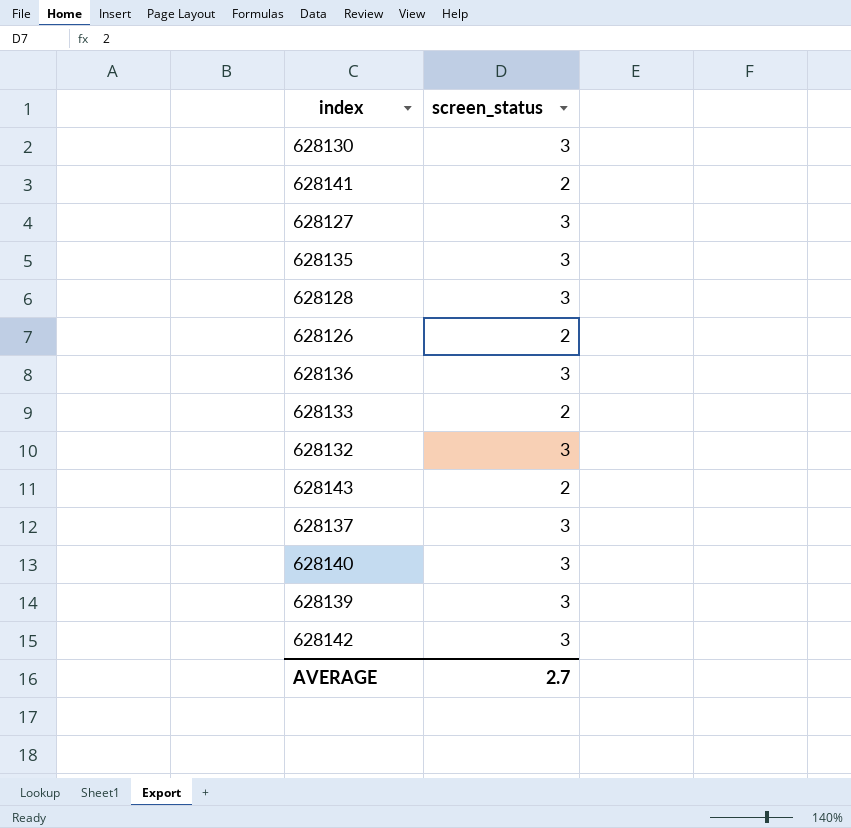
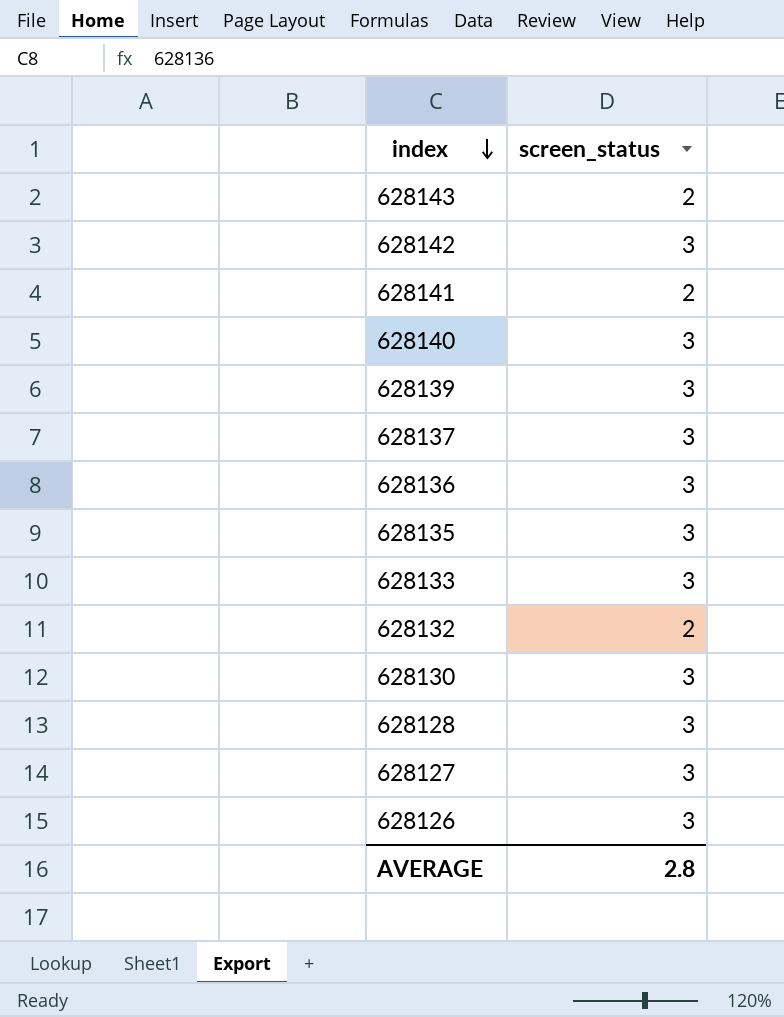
row order: none -> index descending
628133 | screen_status: 2 -> 3
628132 | screen_status: 3 -> 2
628126 | screen_status: 2 -> 3
AVERAGE | screen_status: 2.7 -> 2.8

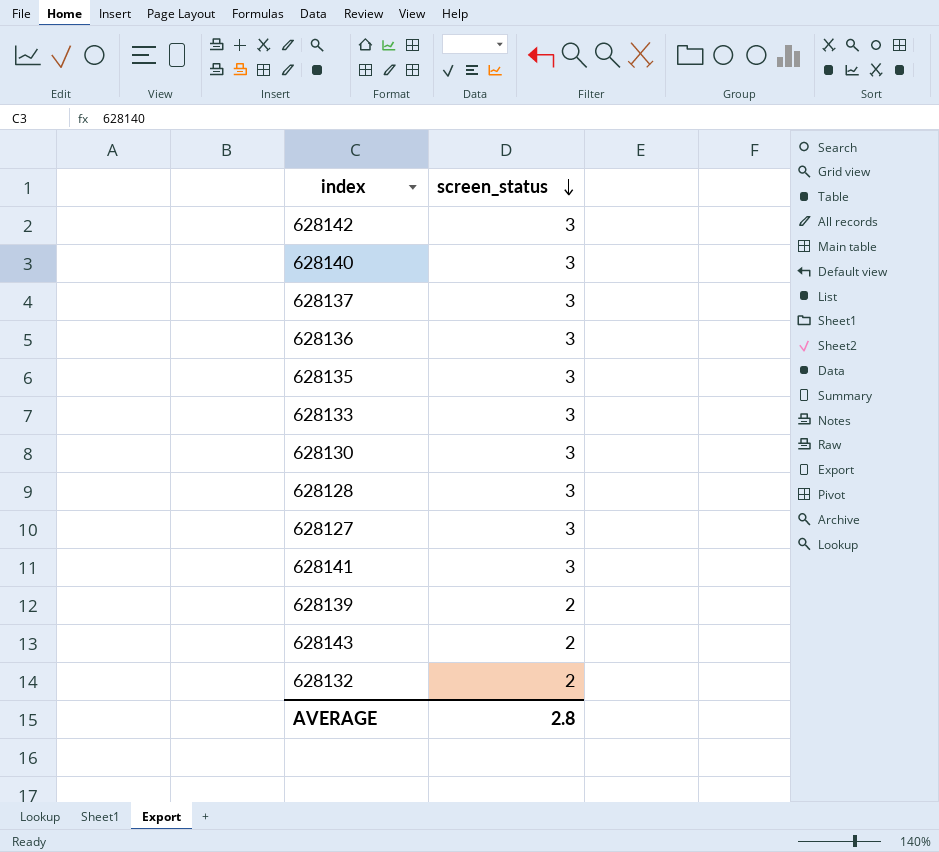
row order: index descending -> screen_status descending
row 628126: 3 -> none
628141 | screen_status: 2 -> 3
628139 | screen_status: 3 -> 2

